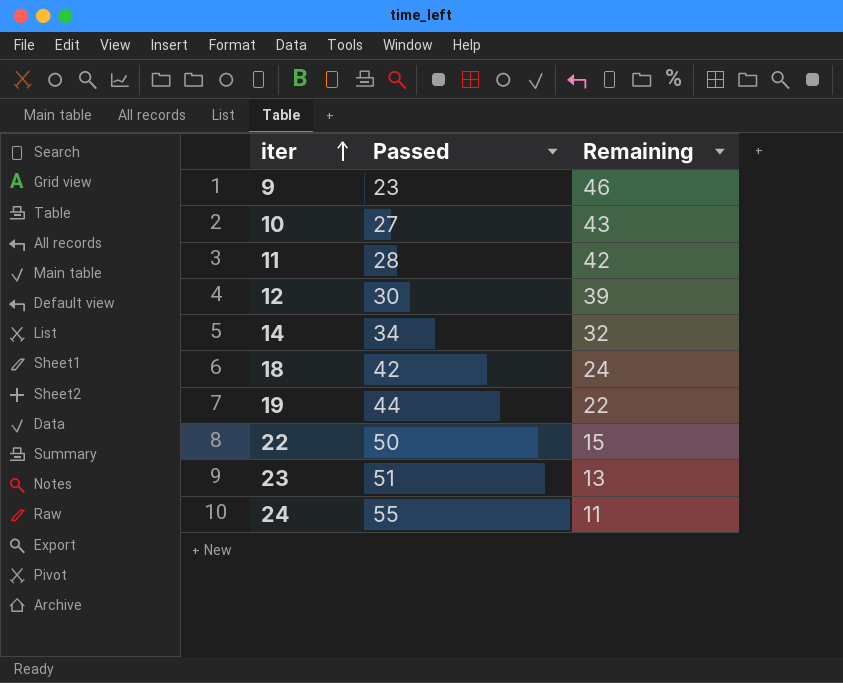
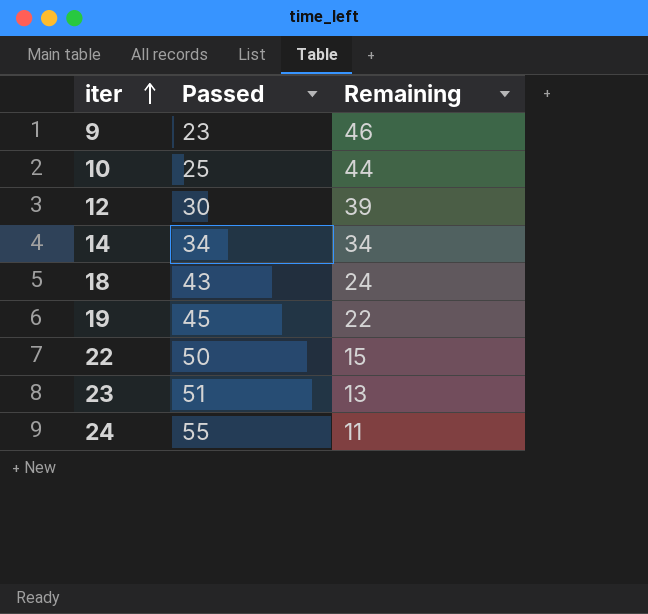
row 11: 28 | 42 -> none
10 | Passed: 27 -> 25
10 | Remaining: 43 -> 44
14 | Remaining: 32 -> 34
18 | Passed: 42 -> 43
19 | Passed: 44 -> 45

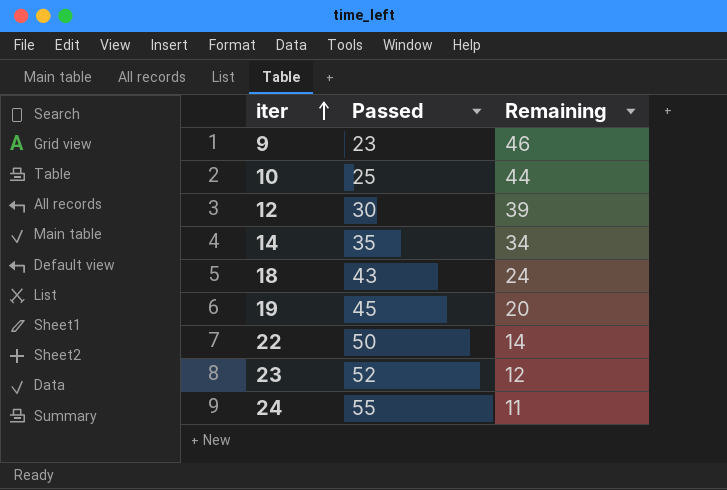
14 | Passed: 34 -> 35
19 | Remaining: 22 -> 20
22 | Remaining: 15 -> 14
23 | Passed: 51 -> 52
23 | Remaining: 13 -> 12

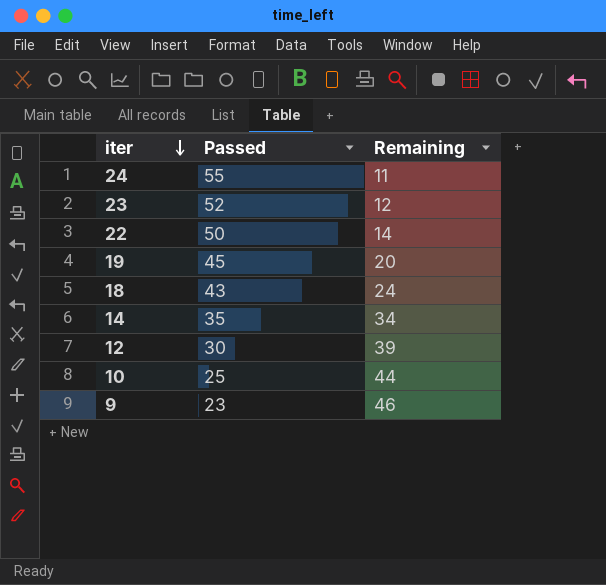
row order: iter ascending -> iter descending

